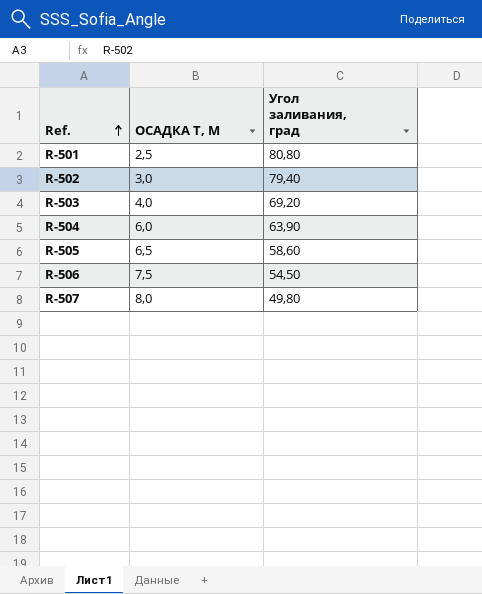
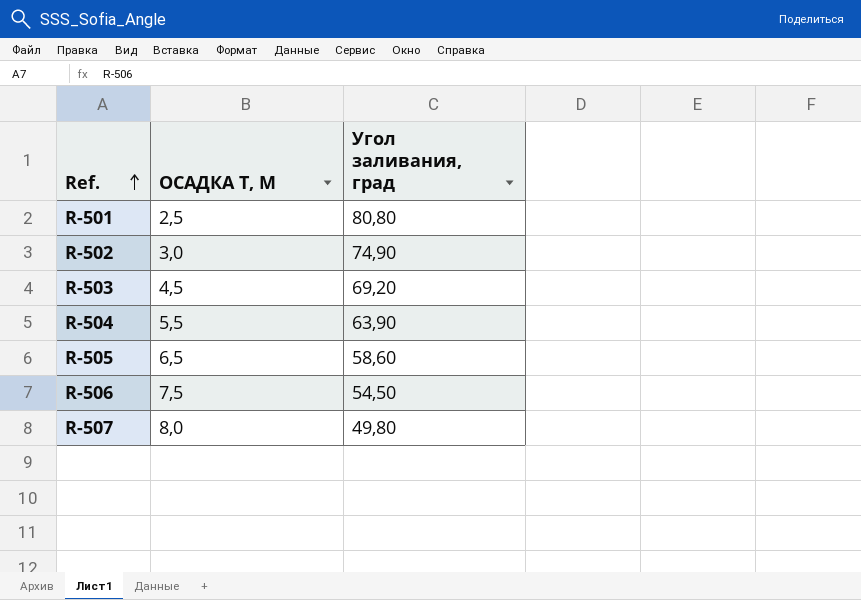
R-502 | Угол заливания, град: 79,40 -> 74,90
R-503 | ОСАДКА Т, М: 4,0 -> 4,5
R-504 | ОСАДКА Т, М: 6,0 -> 5,5

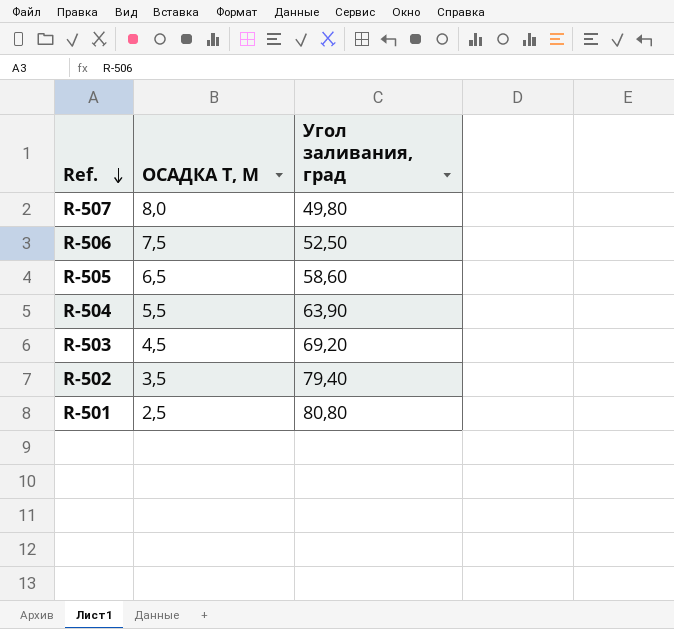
row order: Ref. ascending -> Ref. descending
R-506 | Угол заливания, град: 54,50 -> 52,50
R-502 | ОСАДКА Т, М: 3,0 -> 3,5
R-502 | Угол заливания, град: 74,90 -> 79,40

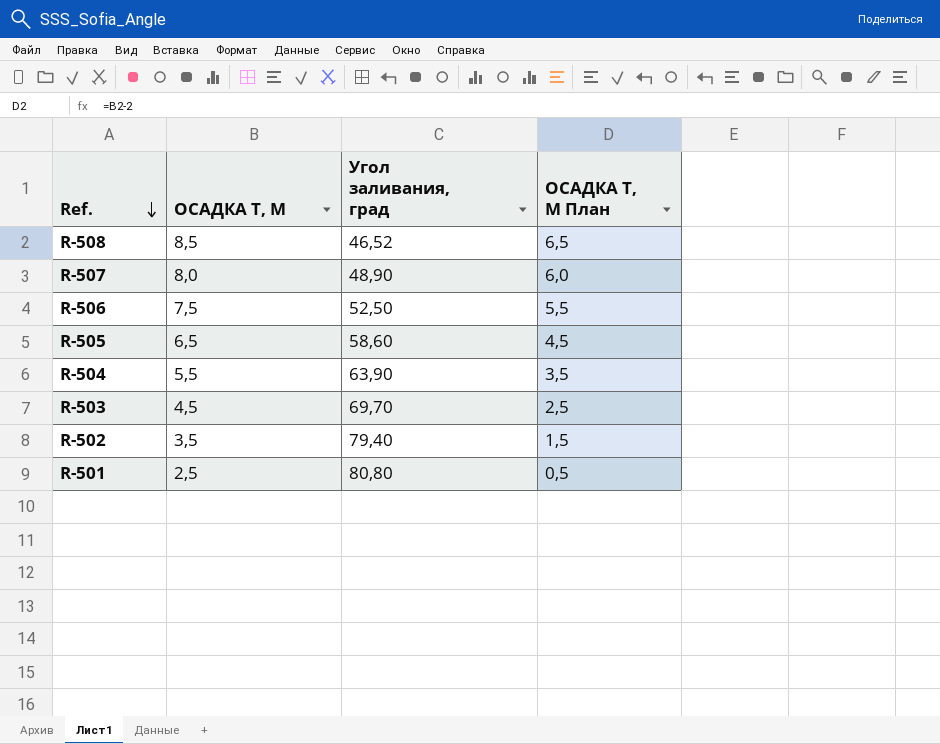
column ОСАДКА Т, М План | formula: none -> [ОСАДКА Т, М] - 2
row R-508: none -> 8,5 | 46,52 | 6,5
R-507 | Угол заливания, град: 49,80 -> 48,90
R-503 | Угол заливания, град: 69,20 -> 69,70

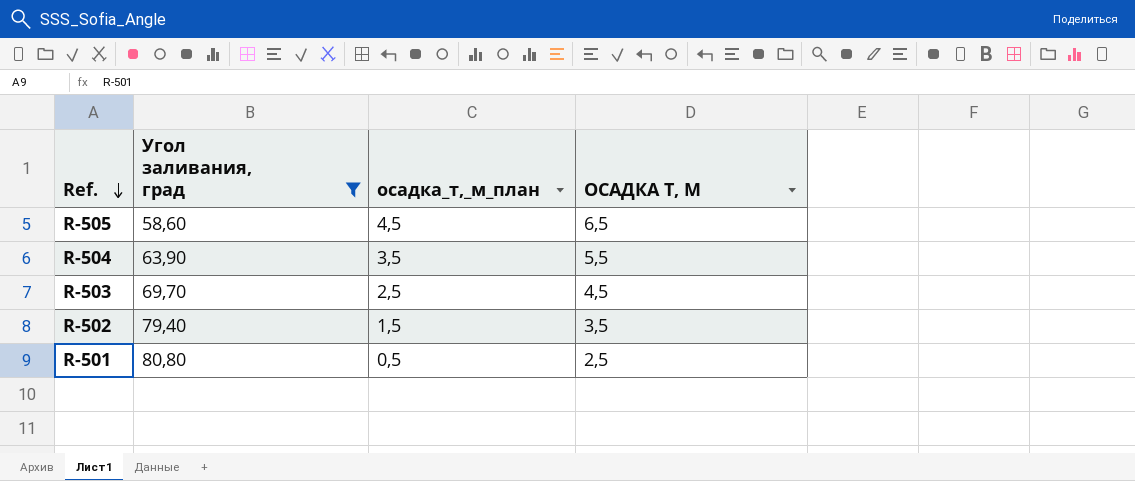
filter: none -> Угол заливания, град >= 58,60
column name: ОСАДКА Т, М План -> осадка_т,_м_план
column ОСАДКА Т, М | position: 2 -> 4

